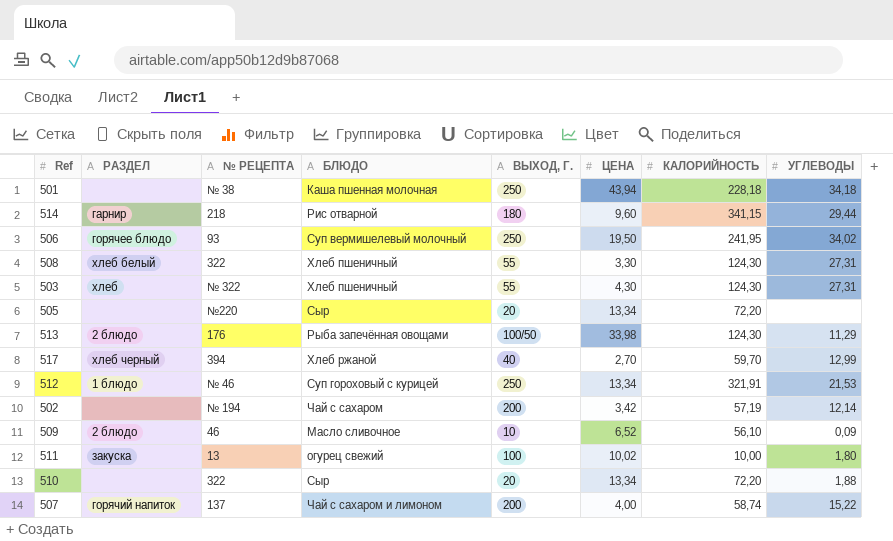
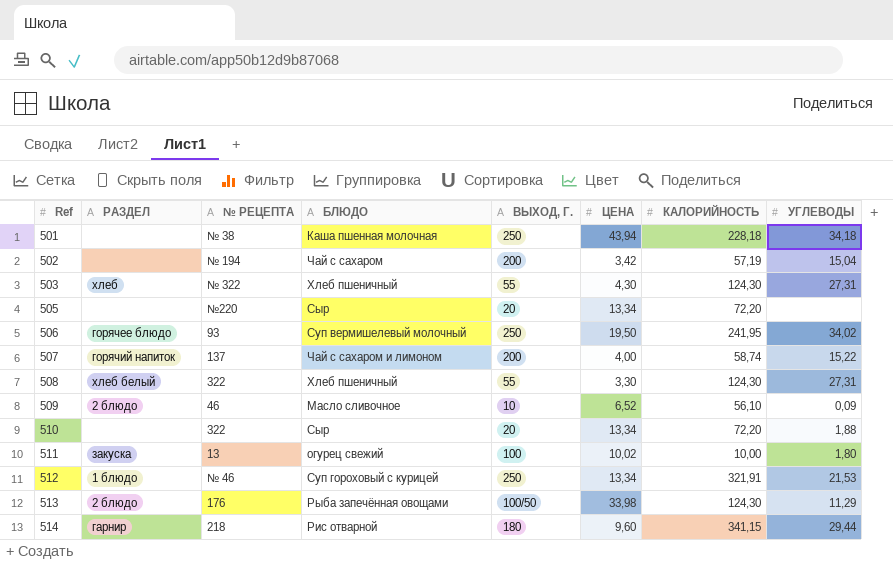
row order: none -> Ref ascending
row 517: хлеб черный | 394 | Хлеб ржаной | 40 | 2,70 | 59,70 | 12,99 -> none
502 | УГЛЕВОДЫ: 12,14 -> 15,04

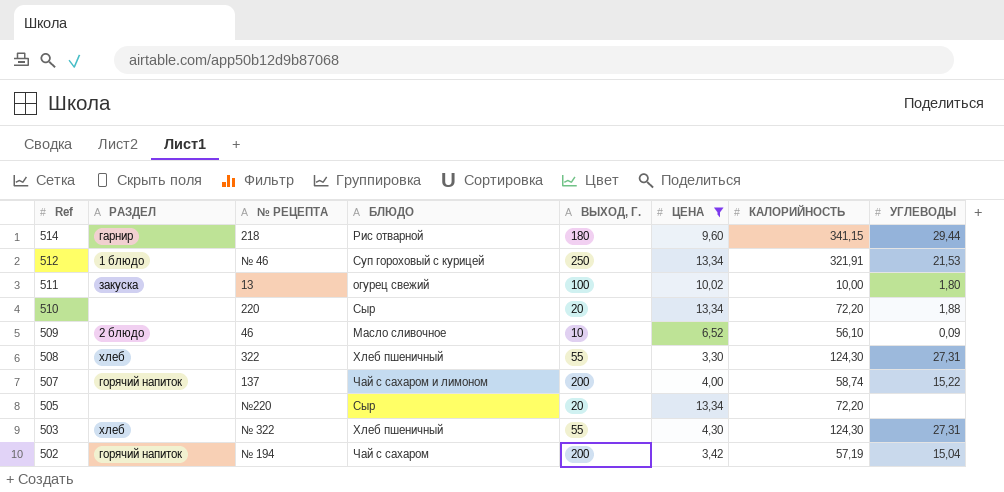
filter: none -> ЦЕНА <= 13,34
row order: Ref ascending -> Ref descending
510 | № РЕЦЕПТА: 322 -> 220
508 | РАЗДЕЛ: хлеб белый -> хлеб
502 | РАЗДЕЛ: none -> горячий напиток

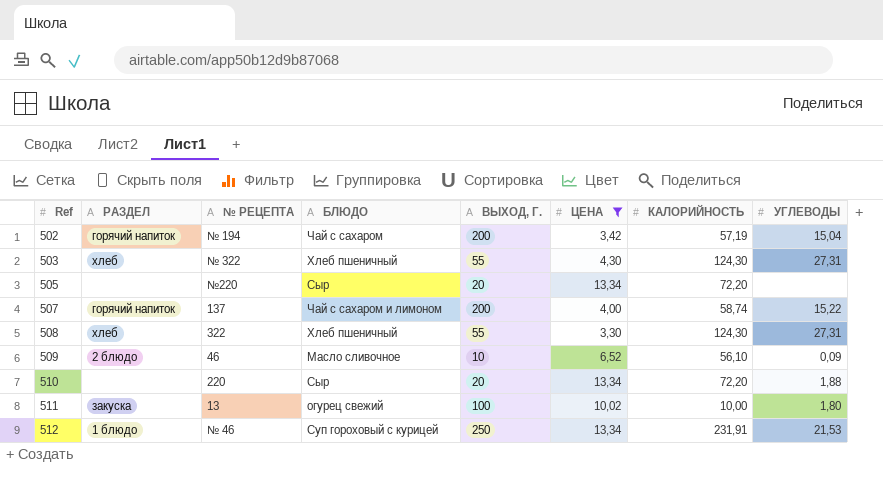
row order: Ref descending -> Ref ascending
row 514: гарнир | 218 | Рис отварной | 180 | 9,60 | 341,15 | 29,44 -> none
512 | КАЛОРИЙНОСТЬ: 321,91 -> 231,91

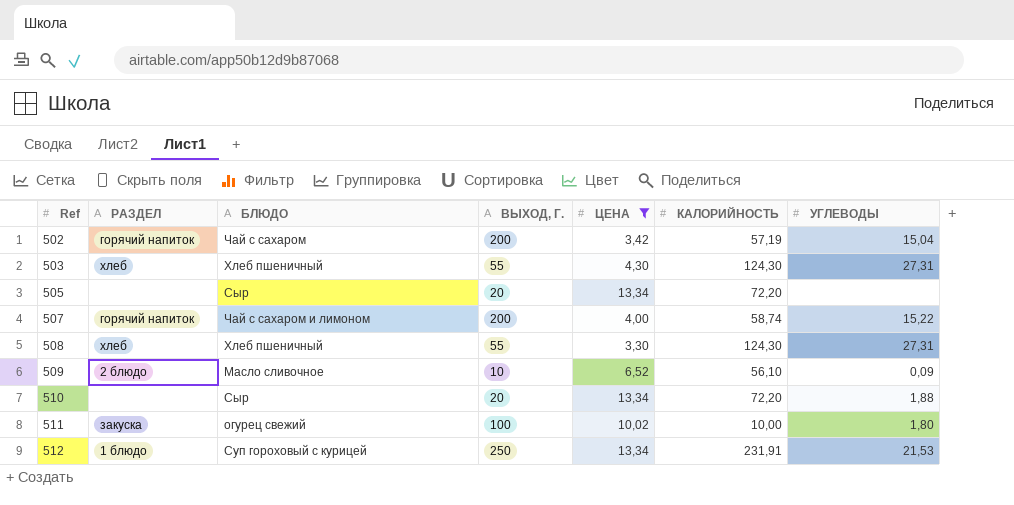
column № РЕЦЕПТА | position: 3 -> none

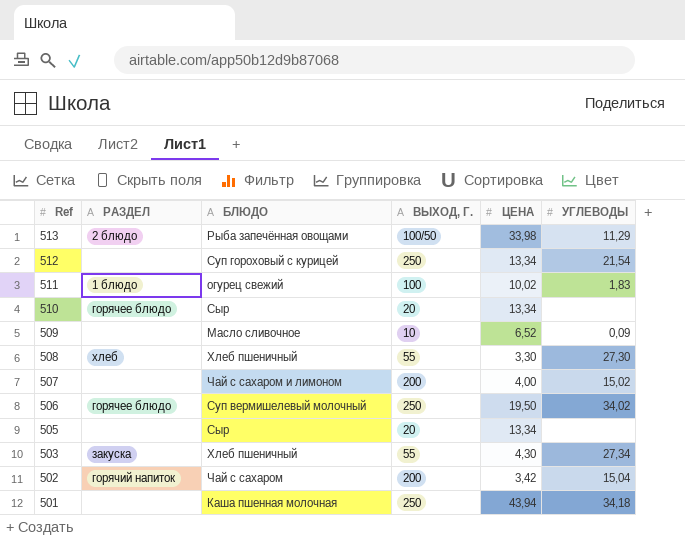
filter: ЦЕНА <= 13,34 -> none
row order: Ref ascending -> Ref descending
column КАЛОРИЙНОСТЬ | position: 6 -> none
512 | РАЗДЕЛ: 1 блюдо -> none
512 | УГЛЕВОДЫ: 21,53 -> 21,54
511 | РАЗДЕЛ: закуска -> 1 блюдо
511 | УГЛЕВОДЫ: 1,80 -> 1,83
510 | РАЗДЕЛ: none -> горячее блюдо
510 | УГЛЕВОДЫ: 1,88 -> none
509 | РАЗДЕЛ: 2 блюдо -> none
508 | УГЛЕВОДЫ: 27,31 -> 27,30
507 | РАЗДЕЛ: горячий напиток -> none
507 | УГЛЕВОДЫ: 15,22 -> 15,02
503 | РАЗДЕЛ: хлеб -> закуска
503 | УГЛЕВОДЫ: 27,31 -> 27,34

